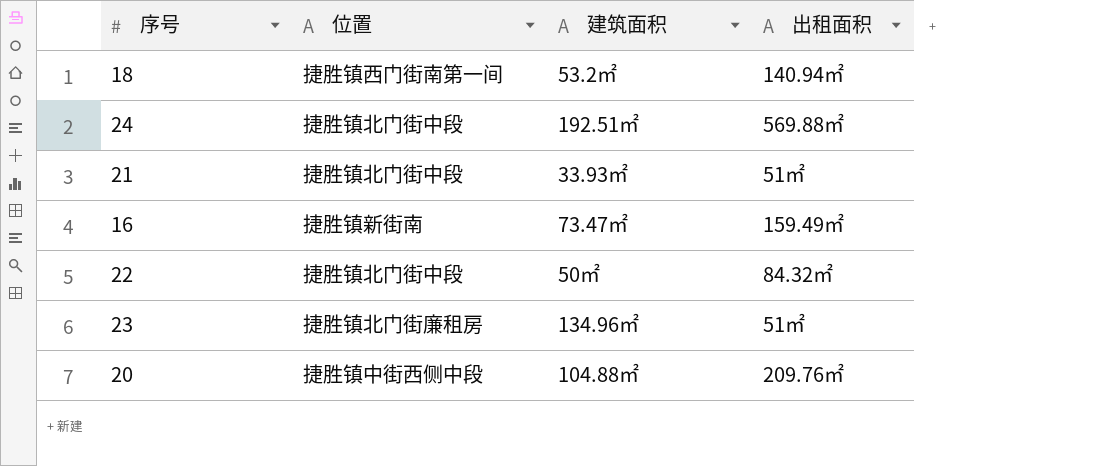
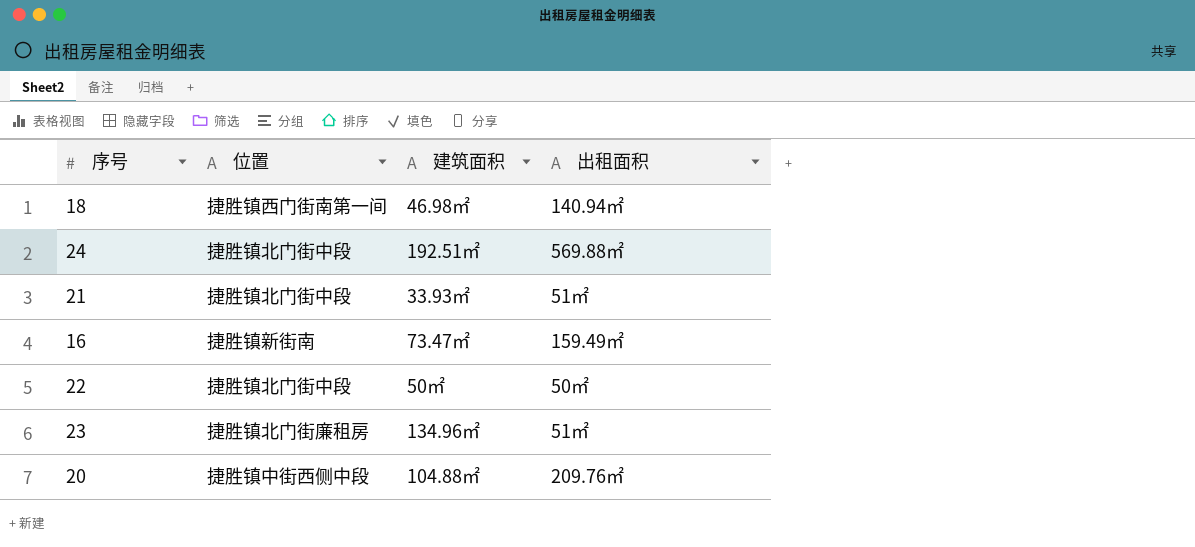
18 | 建筑面积: 53.2㎡ -> 46.98㎡
22 | 出租面积: 84.32㎡ -> 50㎡

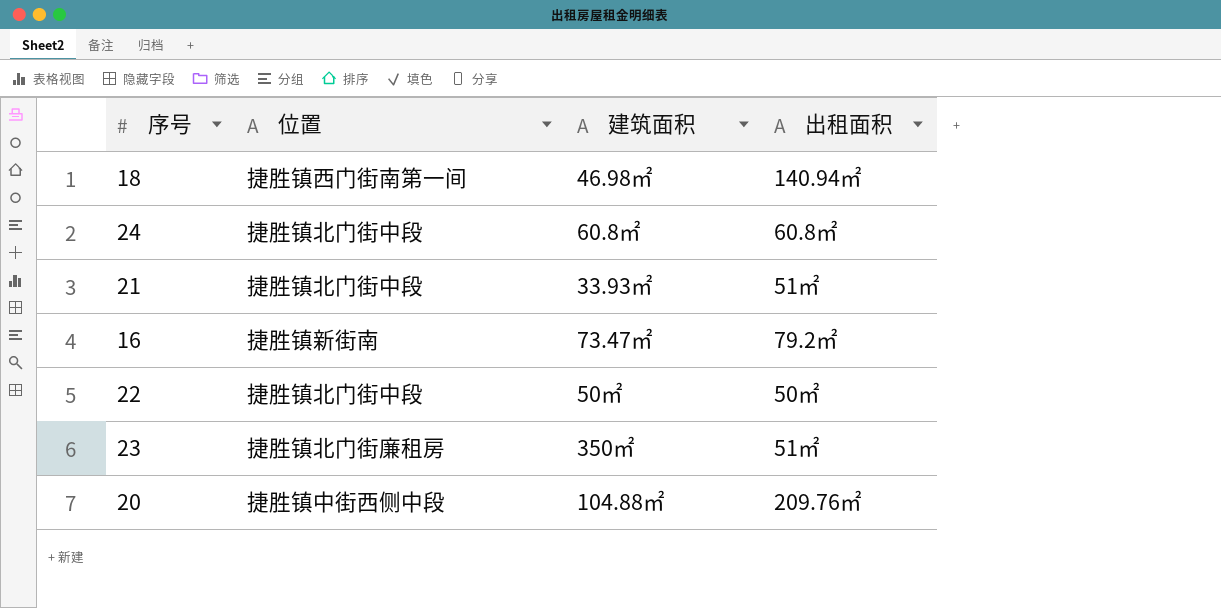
24 | 建筑面积: 192.51㎡ -> 60.8㎡
24 | 出租面积: 569.88㎡ -> 60.8㎡
16 | 出租面积: 159.49㎡ -> 79.2㎡
23 | 建筑面积: 134.96㎡ -> 350㎡

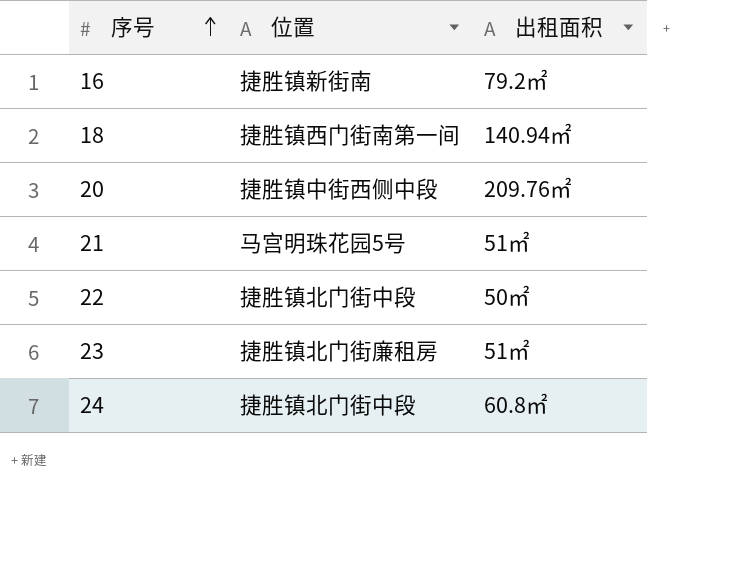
row order: none -> 序号 ascending
column 建筑面积 | position: 3 -> none
21 | 位置: 捷胜镇北门街中段 -> 马宫明珠花园5号

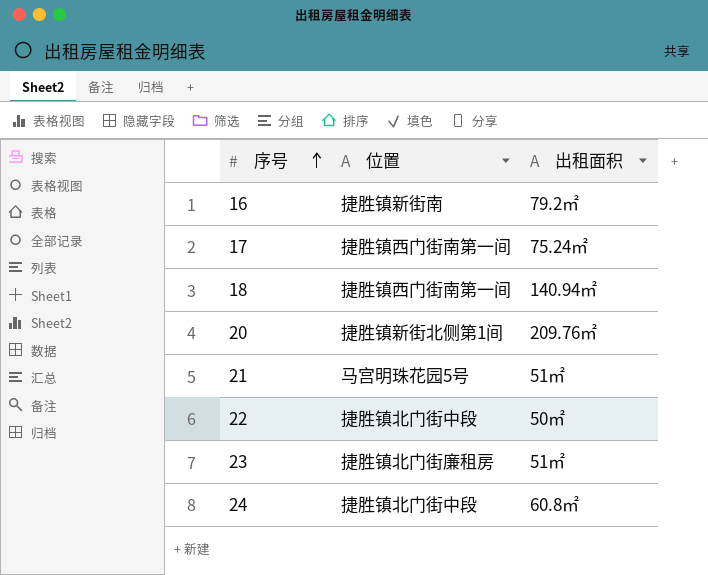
row 17: none -> 捷胜镇西门街南第一间 | 75.24㎡
20 | 位置: 捷胜镇中街西侧中段 -> 捷胜镇新街北侧第1间

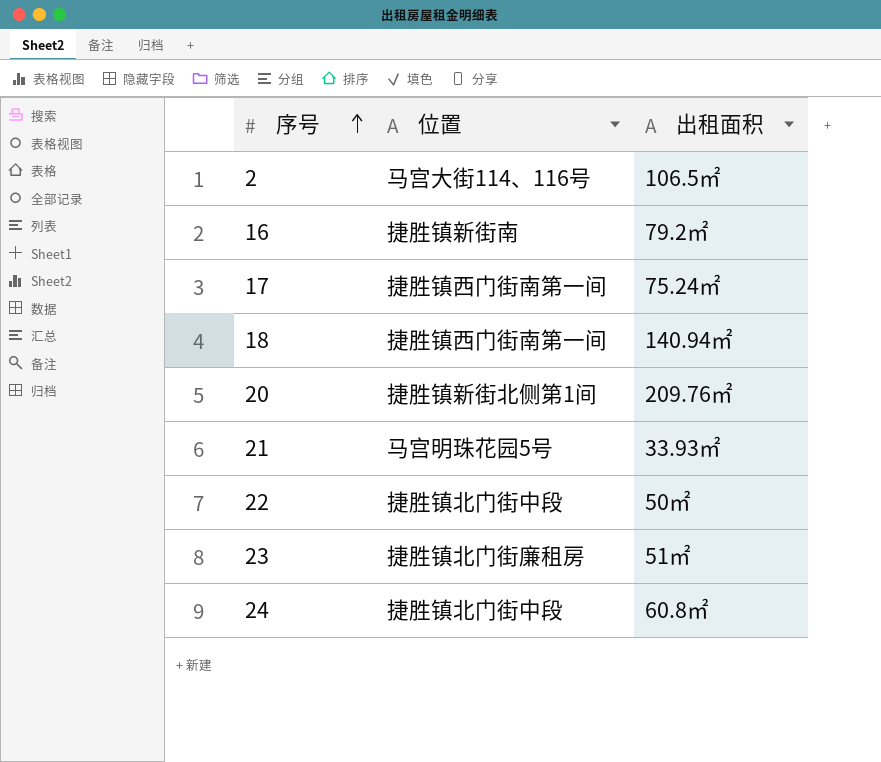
row 2: none -> 马宫大街114、116号 | 106.5㎡
21 | 出租面积: 51㎡ -> 33.93㎡

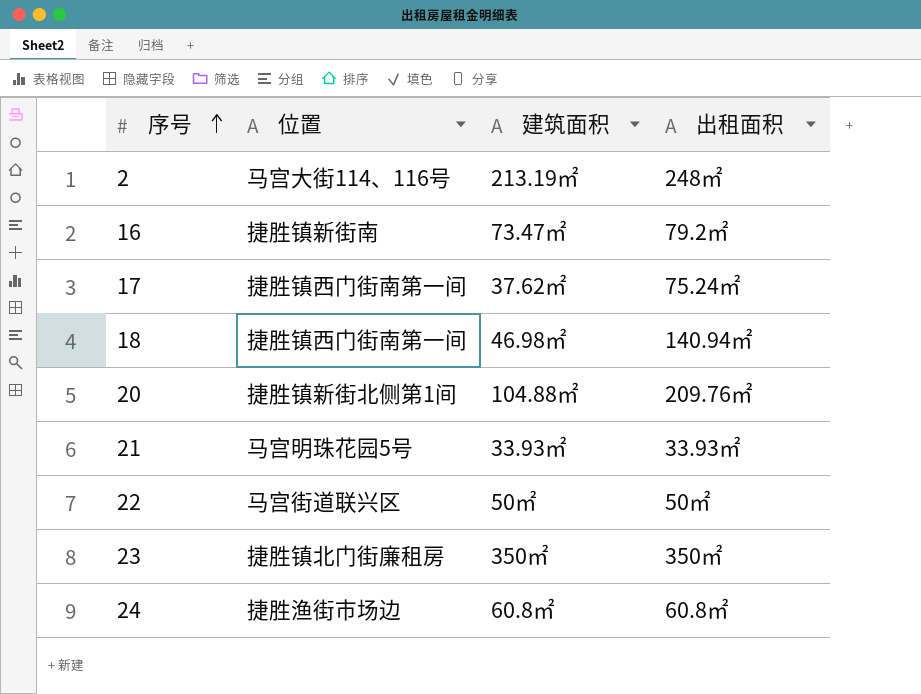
column 建筑面积 | position: none -> 3
2 | 出租面积: 106.5㎡ -> 248㎡
22 | 位置: 捷胜镇北门街中段 -> 马宫街道联兴区
23 | 出租面积: 51㎡ -> 350㎡
24 | 位置: 捷胜镇北门街中段 -> 捷胜渔街市场边

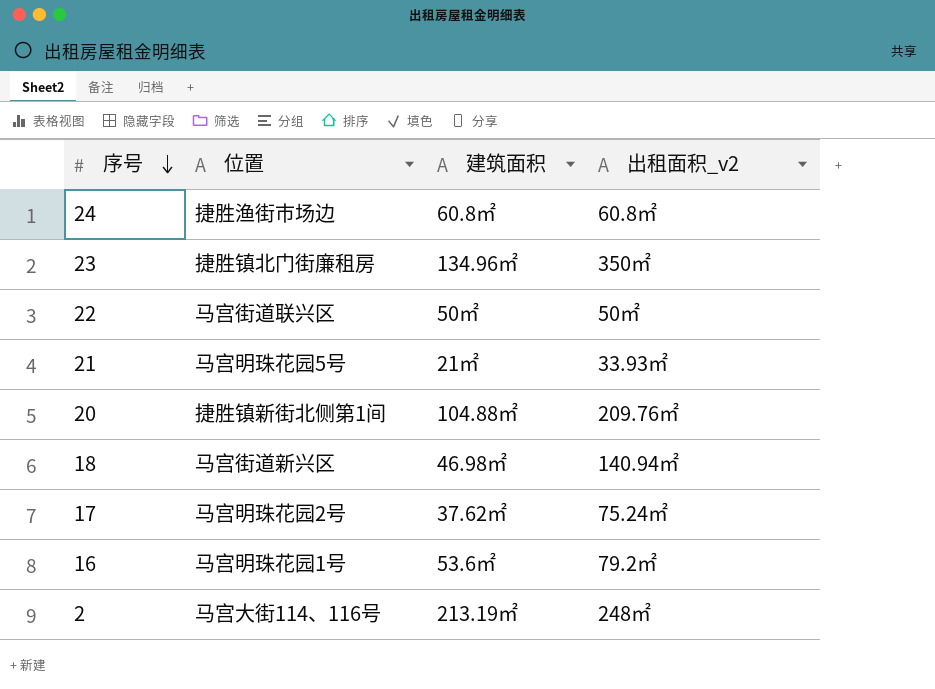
row order: 序号 ascending -> 序号 descending
column name: 出租面积 -> 出租面积_v2
23 | 建筑面积: 350㎡ -> 134.96㎡
21 | 建筑面积: 33.93㎡ -> 21㎡
18 | 位置: 捷胜镇西门街南第一间 -> 马宫街道新兴区
17 | 位置: 捷胜镇西门街南第一间 -> 马宫明珠花园2号
16 | 位置: 捷胜镇新街南 -> 马宫明珠花园1号
16 | 建筑面积: 73.47㎡ -> 53.6㎡

